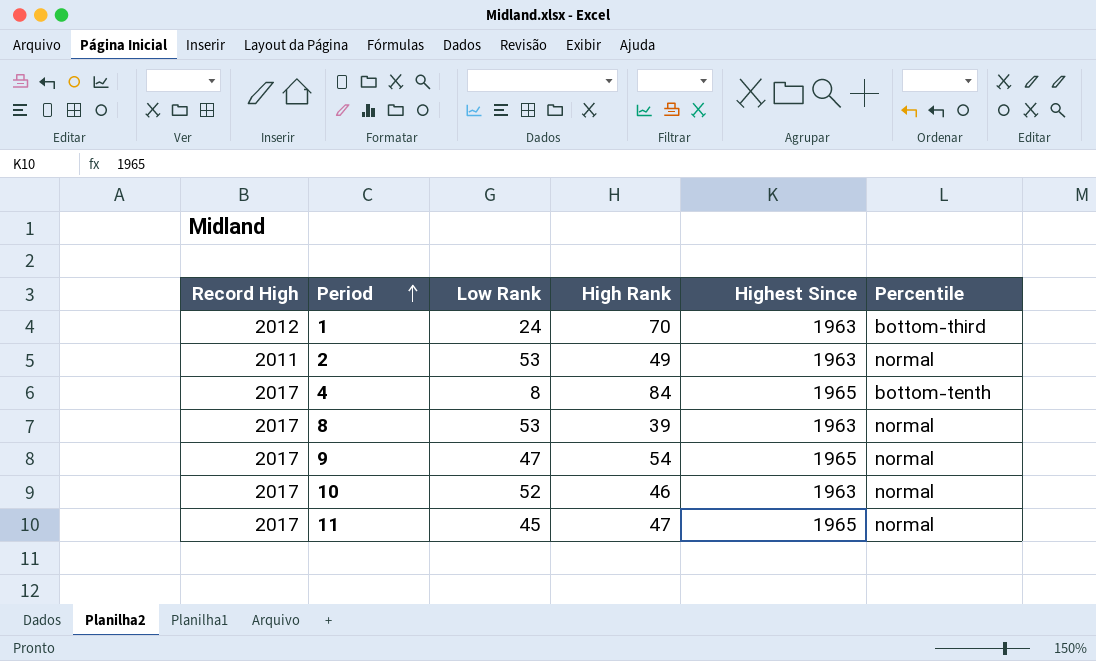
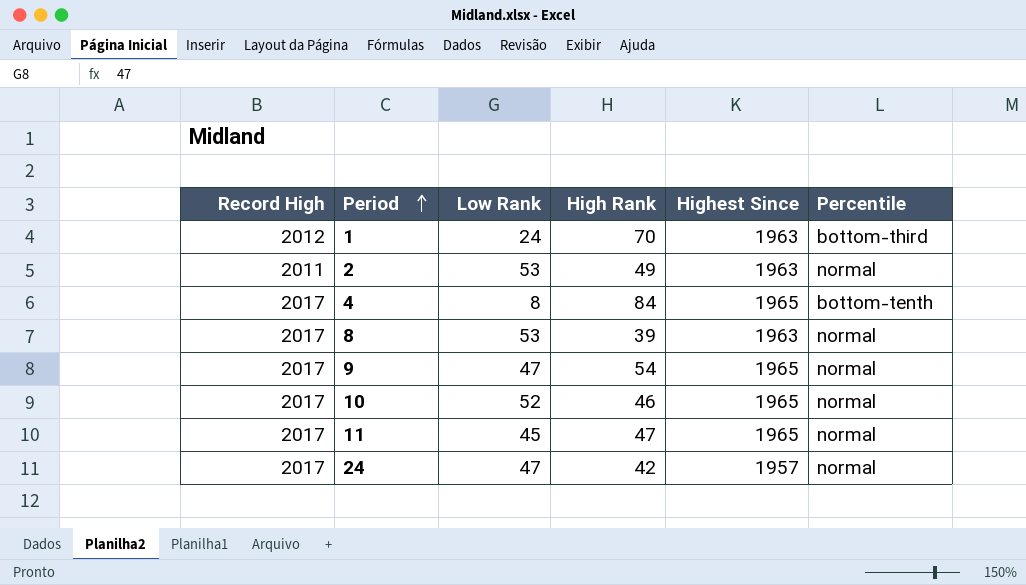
10 | Highest Since: 1963 -> 1965
row 24: none -> 2017 | 47 | 42 | 1957 | normal

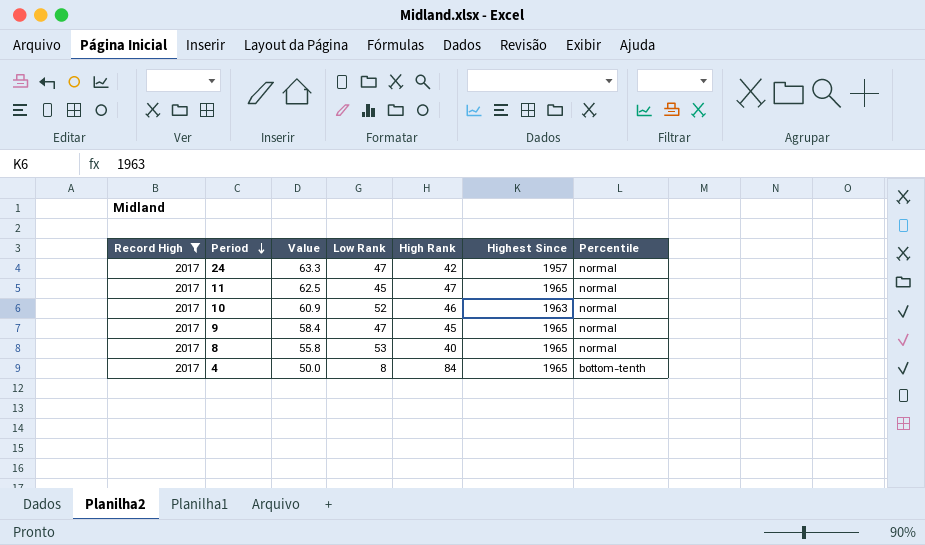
filter: none -> Record High = 2017
row order: Period ascending -> Period descending
column Value | position: none -> 3
10 | Highest Since: 1965 -> 1963
9 | High Rank: 54 -> 45
8 | High Rank: 39 -> 40
8 | Highest Since: 1963 -> 1965

